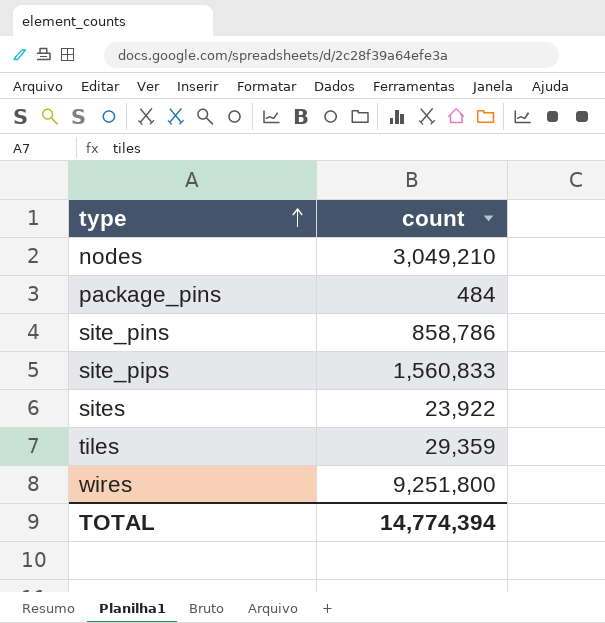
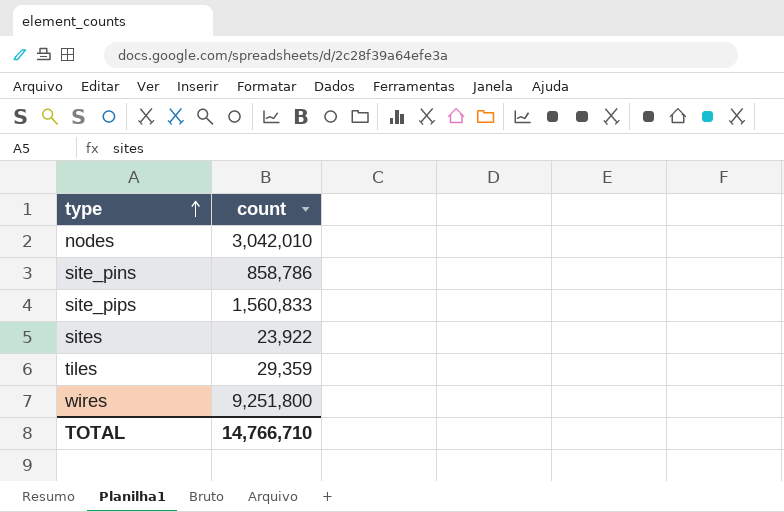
row package_pins: 484 -> none
nodes | count: 3,049,210 -> 3,042,010
TOTAL | count: 14,774,394 -> 14,766,710

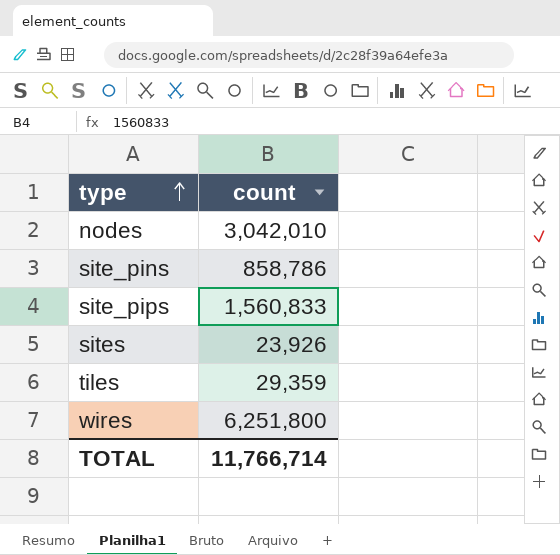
sites | count: 23,922 -> 23,926
wires | count: 9,251,800 -> 6,251,800
TOTAL | count: 14,766,710 -> 11,766,714

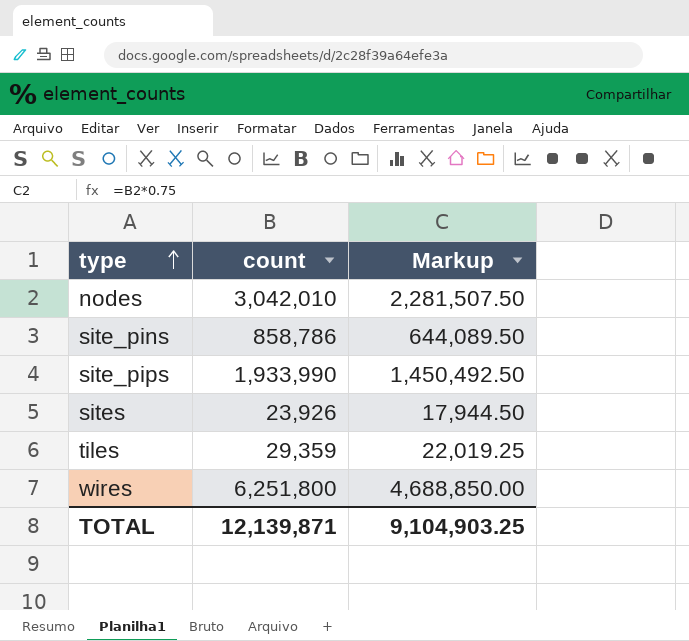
column Markup | formula: none -> [count] * 0.75
site_pips | count: 1,560,833 -> 1,933,990
TOTAL | count: 11,766,714 -> 12,139,871

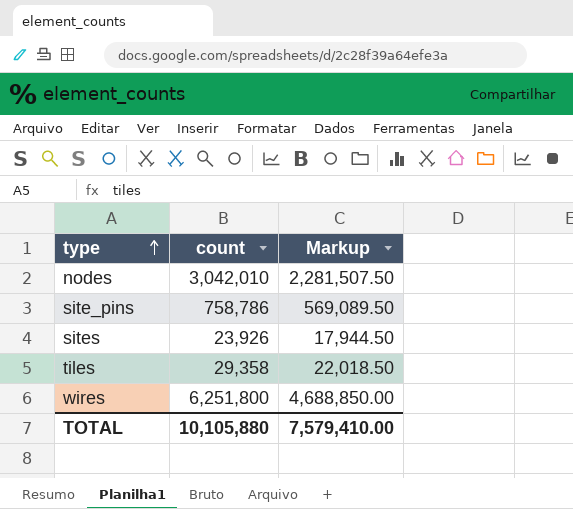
row site_pips: 1,933,990 | 1,450,492.50 -> none
site_pins | count: 858,786 -> 758,786
site_pins | Markup: 644,089.50 -> 569,089.50
tiles | count: 29,359 -> 29,358
tiles | Markup: 22,019.25 -> 22,018.50
TOTAL | count: 12,139,871 -> 10,105,880
TOTAL | Markup: 9,104,903.25 -> 7,579,410.00

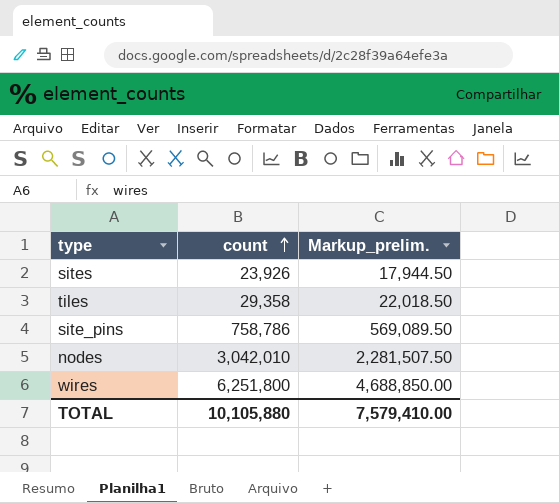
row order: type ascending -> count ascending
column name: Markup -> Markup_prelim.

